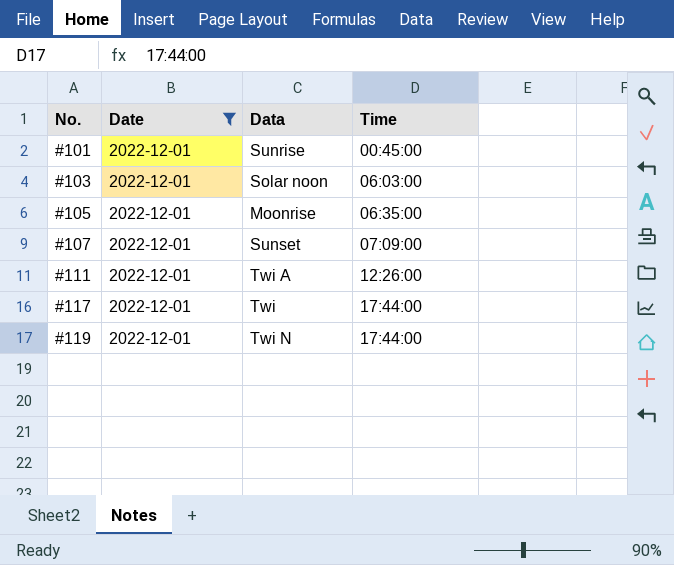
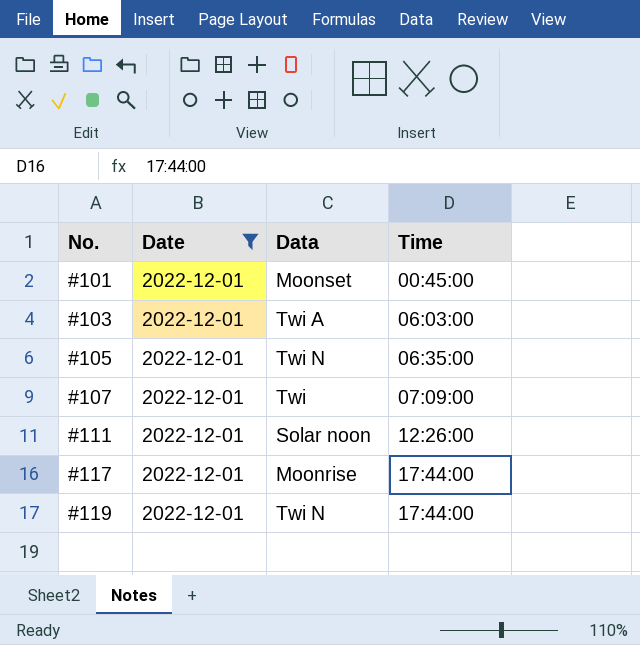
#101 | Data: Sunrise -> Moonset
#103 | Data: Solar noon -> Twi A
#105 | Data: Moonrise -> Twi N
#107 | Data: Sunset -> Twi
#111 | Data: Twi A -> Solar noon
#117 | Data: Twi -> Moonrise

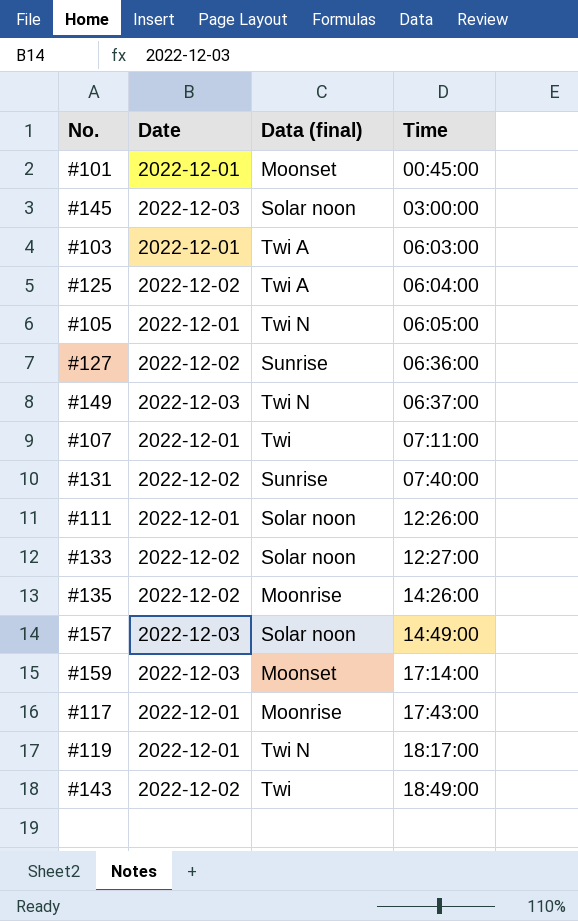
filter: Date = 2022-12-01 -> none
column name: Data -> Data (final)
#105 | Time: 06:35:00 -> 06:05:00
#107 | Time: 07:09:00 -> 07:11:00
#117 | Time: 17:44:00 -> 17:43:00
#119 | Time: 17:44:00 -> 18:17:00

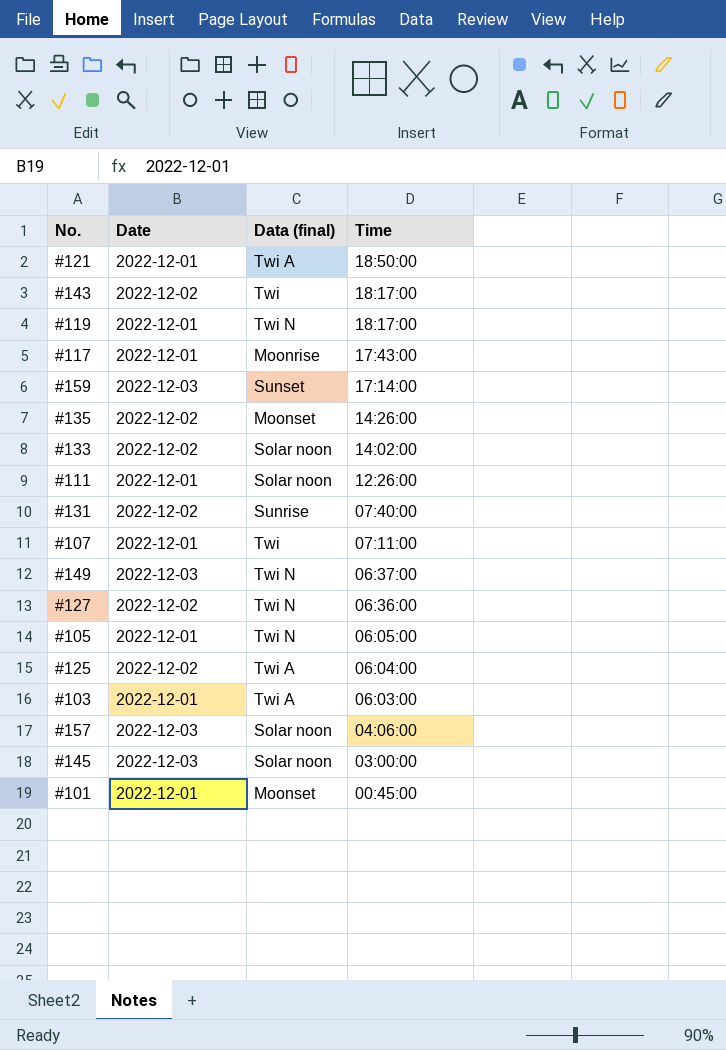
row order: Time ascending -> Time descending
row #121: none -> 2022-12-01 | Twi A | 18:50:00
#143 | Time: 18:49:00 -> 18:17:00
#159 | Data (final): Moonset -> Sunset
#135 | Data (final): Moonrise -> Moonset
#133 | Time: 12:27:00 -> 14:02:00
#127 | Data (final): Sunrise -> Twi N
#157 | Time: 14:49:00 -> 04:06:00

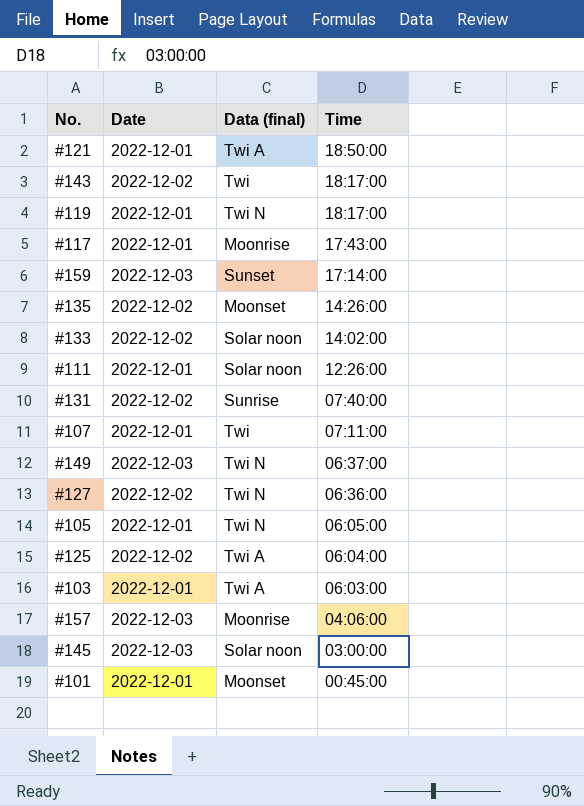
#157 | Data (final): Solar noon -> Moonrise

